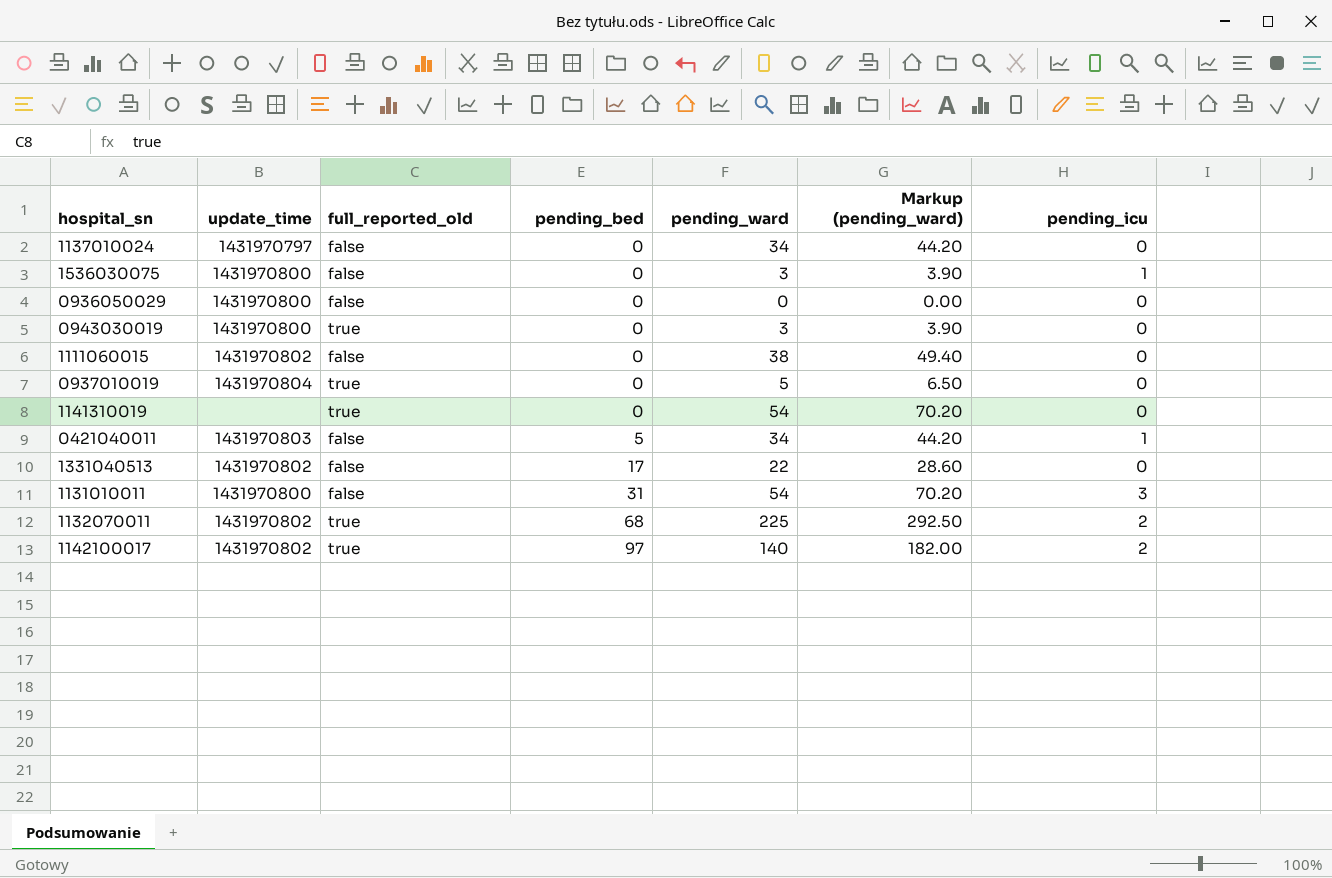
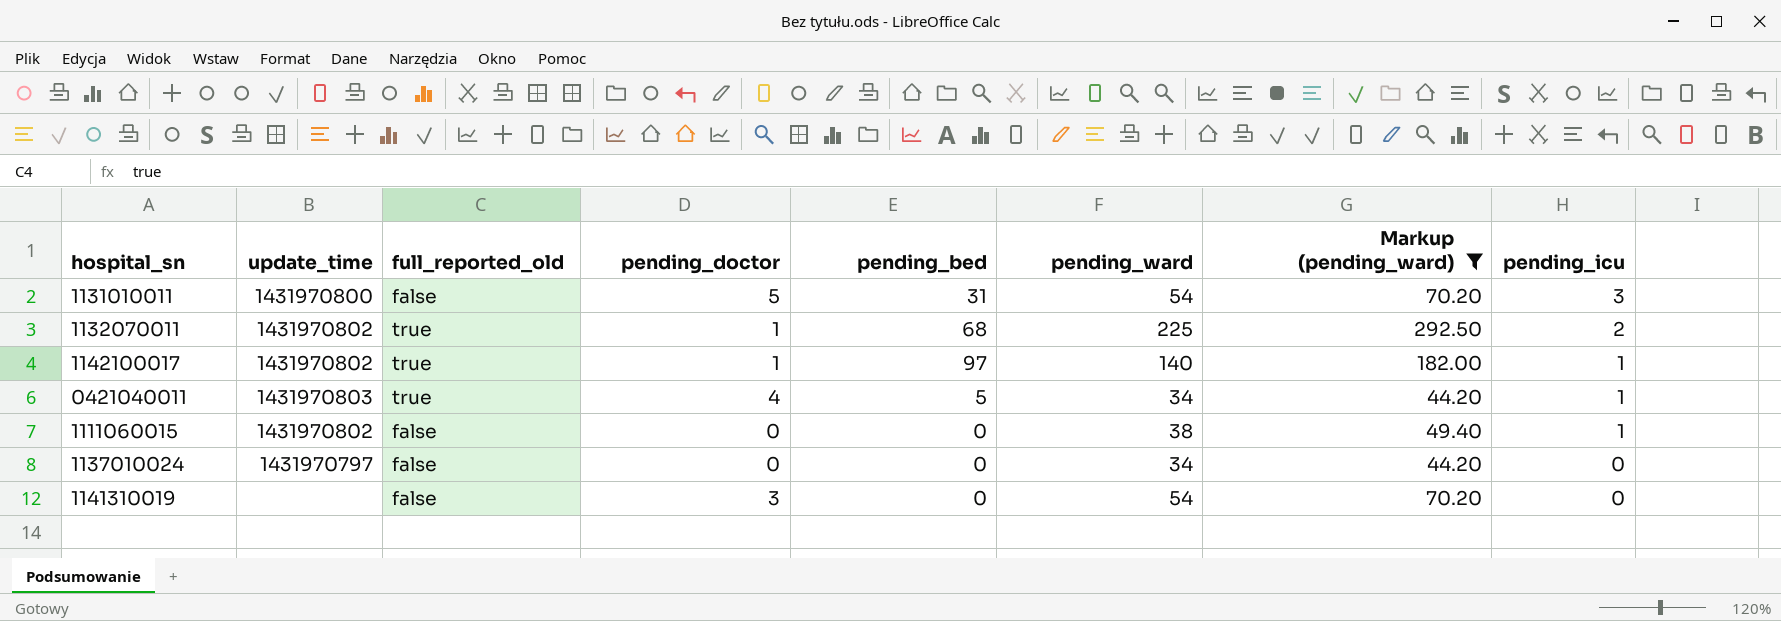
filter: none -> Markup (pending_ward) >= 44.20
row order: pending_bed ascending -> pending_icu descending
column pending_doctor | position: none -> 4
1142100017 | pending_icu: 2 -> 1
0421040011 | full_reported_old: false -> true
1111060015 | pending_icu: 0 -> 1
1141310019 | full_reported_old: true -> false

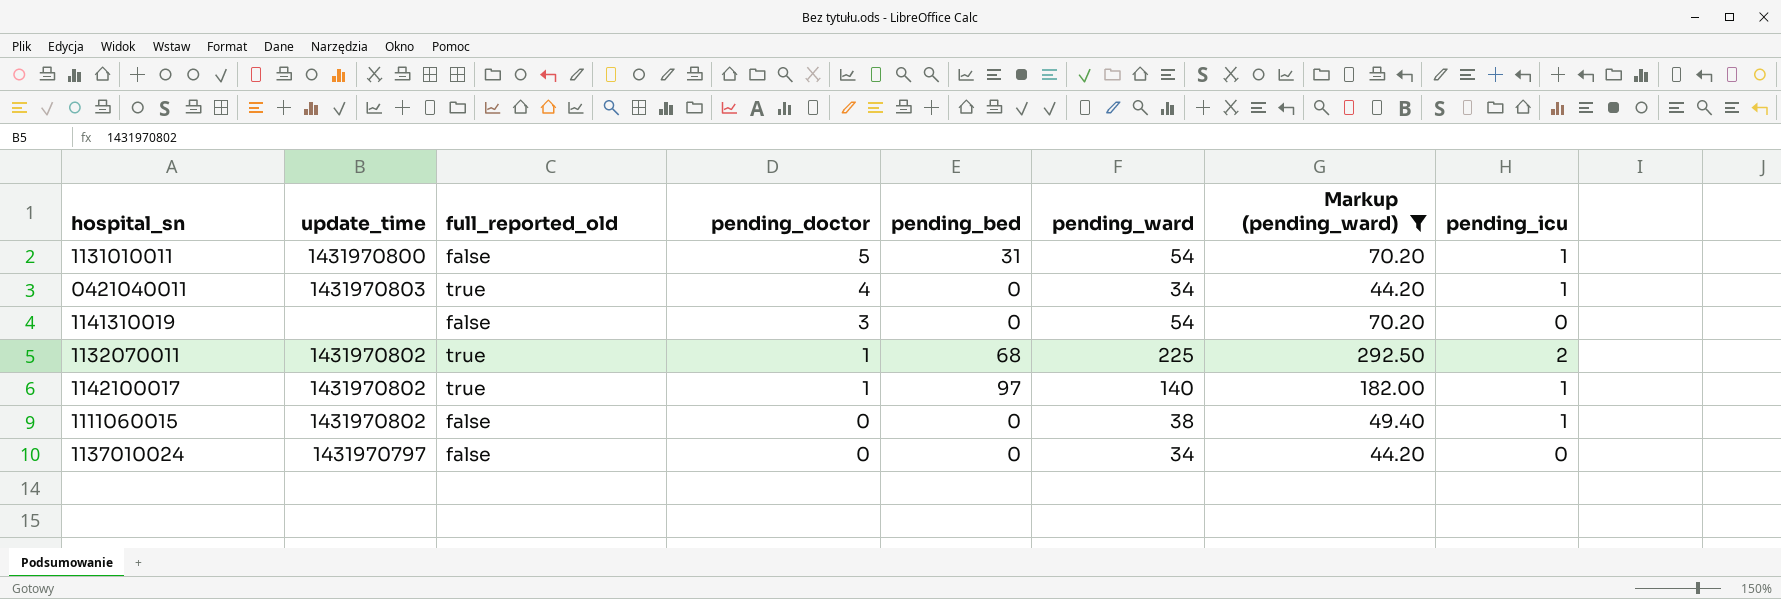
row order: pending_icu descending -> pending_doctor descending
1131010011 | pending_icu: 3 -> 1
0421040011 | pending_bed: 5 -> 0

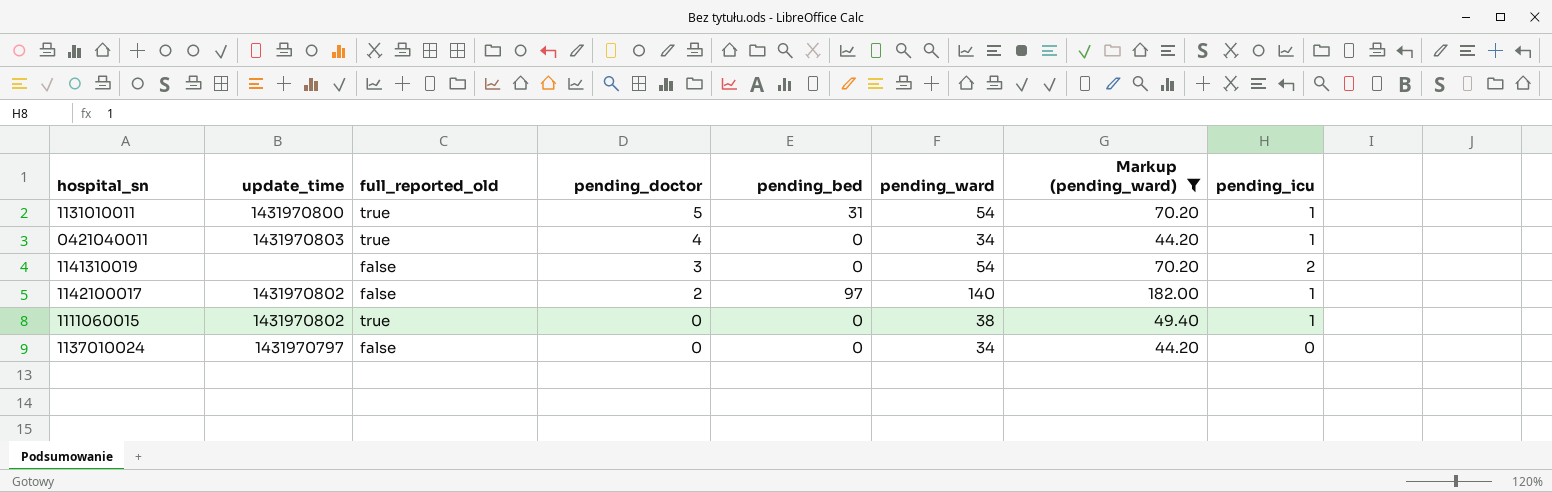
row 1132070011: 1431970802 | true | 1 | 68 | 225 | 292.50 | 2 -> none
1131010011 | full_reported_old: false -> true
1141310019 | pending_icu: 0 -> 2
1142100017 | full_reported_old: true -> false
1142100017 | pending_doctor: 1 -> 2
1111060015 | full_reported_old: false -> true

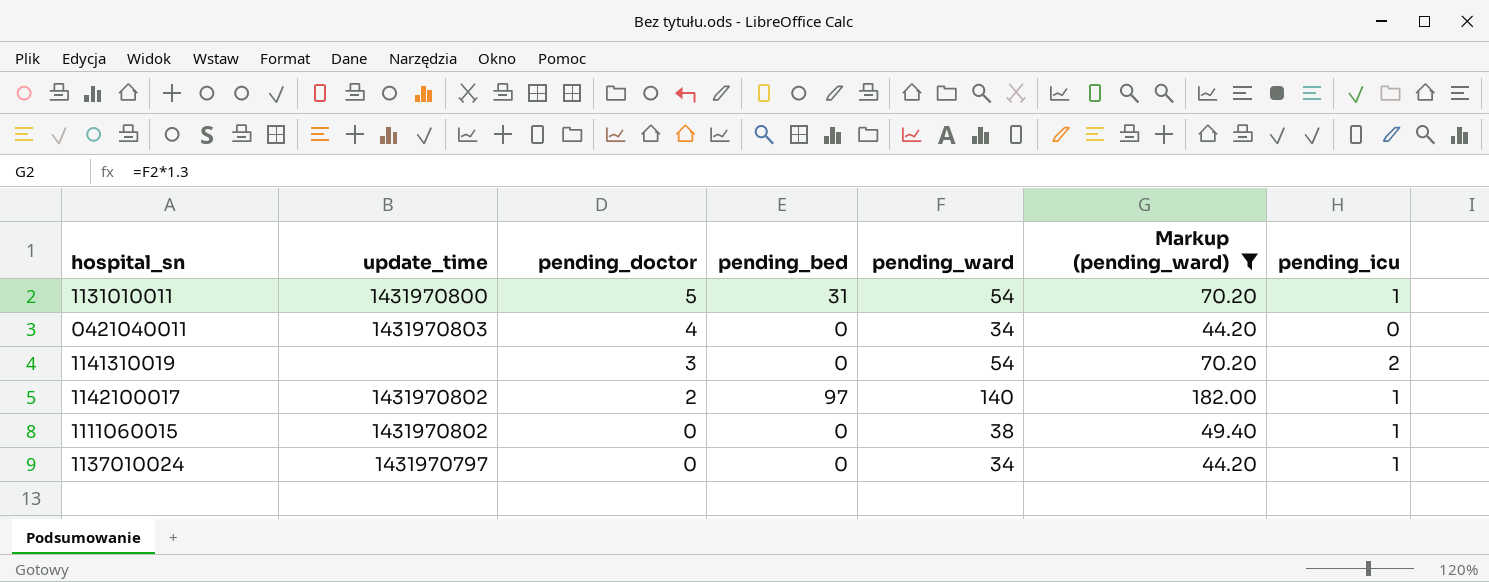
column full_reported_old | position: 3 -> none
0421040011 | pending_icu: 1 -> 0
1137010024 | pending_icu: 0 -> 1

